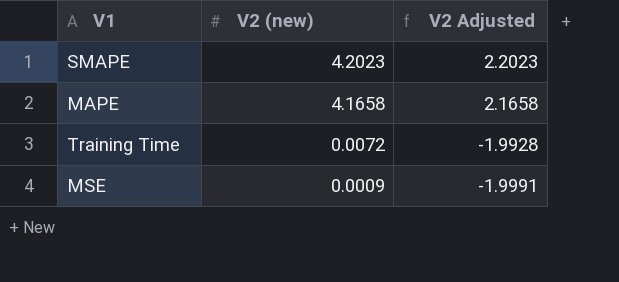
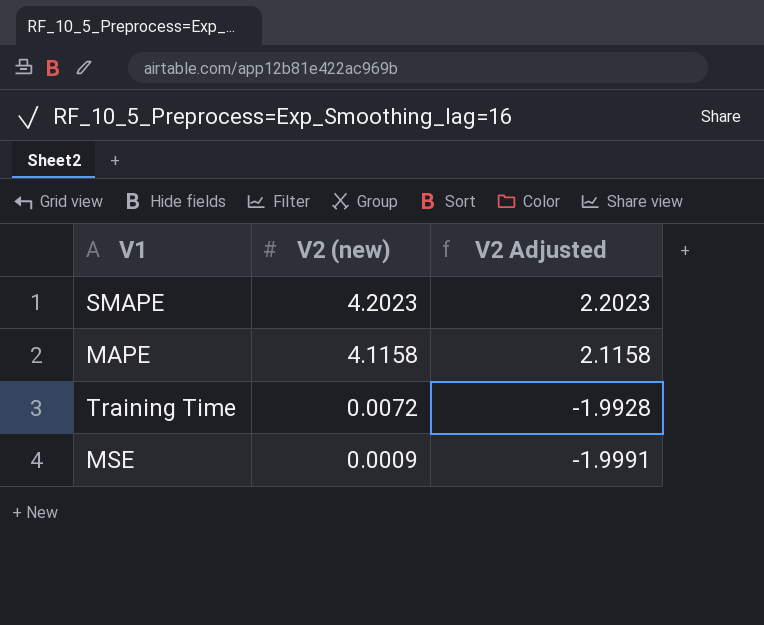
MAPE | V2 (new): 4.1658 -> 4.1158
MAPE | V2 Adjusted: 2.1658 -> 2.1158

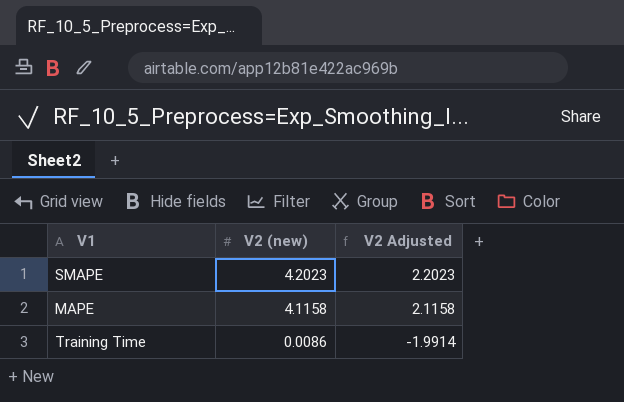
row MSE: 0.0009 | -1.9991 -> none
Training Time | V2 (new): 0.0072 -> 0.0086
Training Time | V2 Adjusted: -1.9928 -> -1.9914

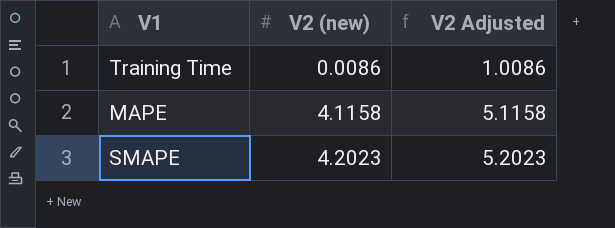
row order: V2 (new) descending -> V2 (new) ascending
column V2 Adjusted | formula: [V2 (new)] - 2 -> [V2 (new)] + 1

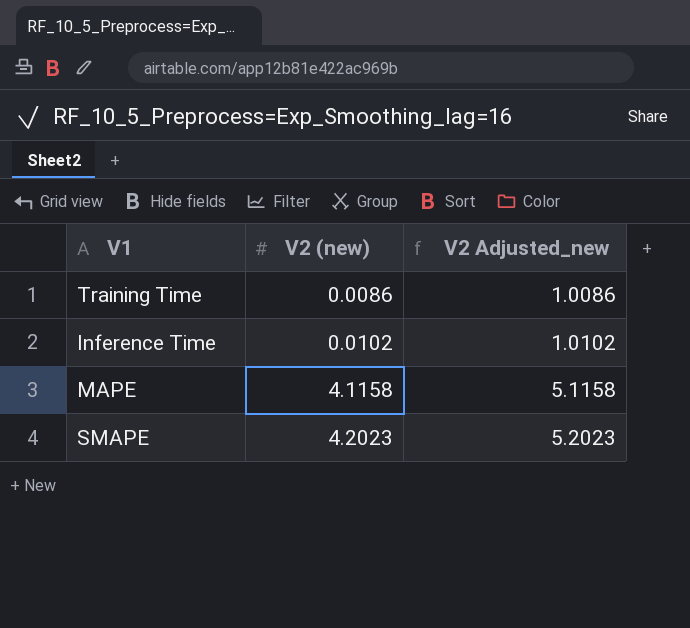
column name: V2 Adjusted -> V2 Adjusted_new
row Inference Time: none -> 0.0102 | 1.0102

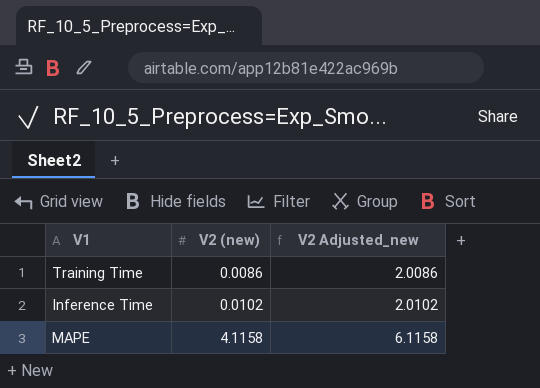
column V2 Adjusted_new | formula: [V2 (new)] + 1 -> [V2 (new)] + 2
row SMAPE: 4.2023 | 5.2023 -> none

